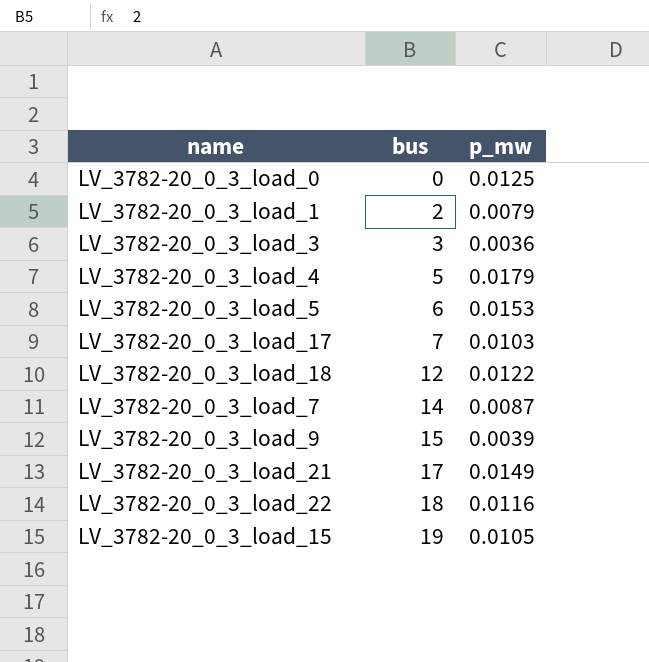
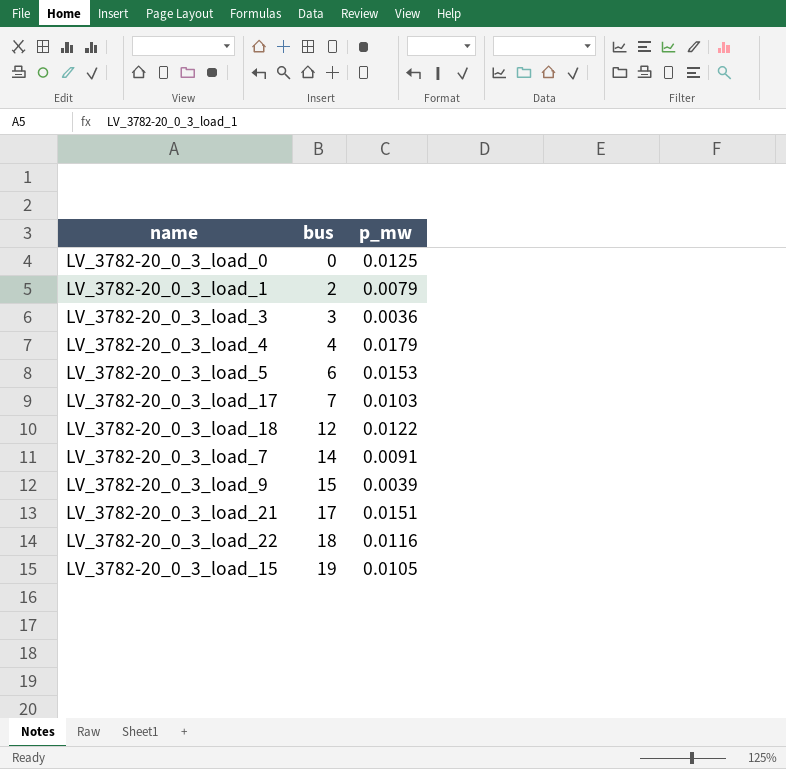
LV_3782-20_0_3_load_4 | bus: 5 -> 4
LV_3782-20_0_3_load_7 | p_mw: 0.0087 -> 0.0091
LV_3782-20_0_3_load_21 | p_mw: 0.0149 -> 0.0151

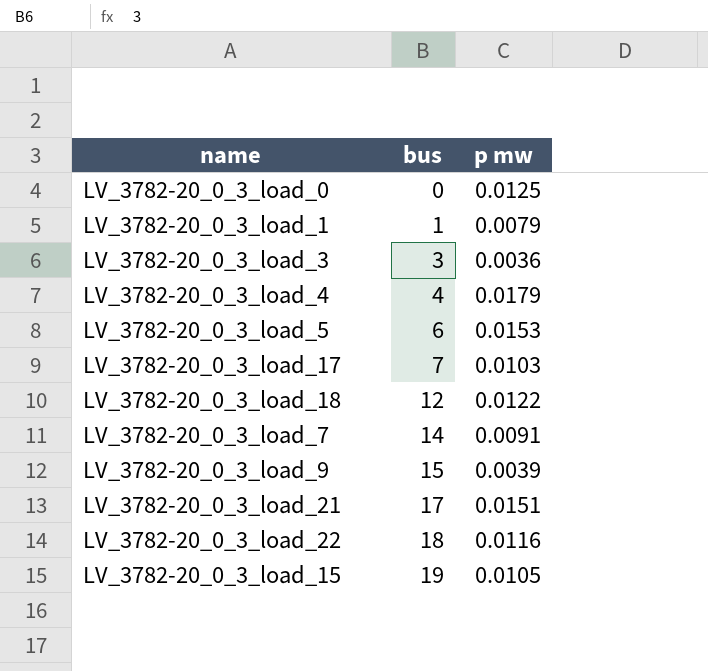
column name: p_mw -> p mw
LV_3782-20_0_3_load_1 | bus: 2 -> 1

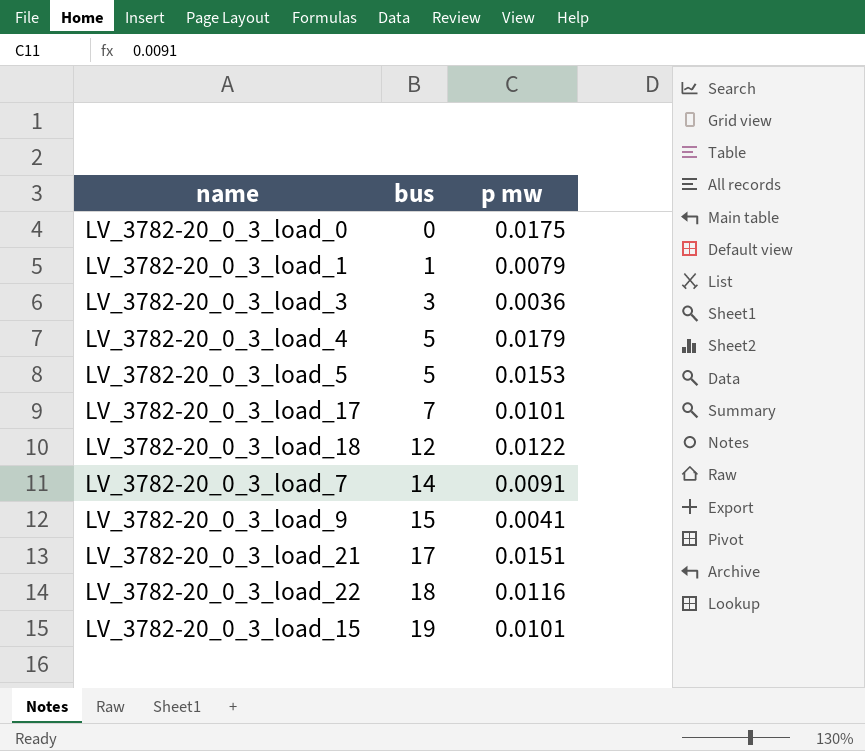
LV_3782-20_0_3_load_0 | p mw: 0.0125 -> 0.0175
LV_3782-20_0_3_load_4 | bus: 4 -> 5
LV_3782-20_0_3_load_5 | bus: 6 -> 5
LV_3782-20_0_3_load_17 | p mw: 0.0103 -> 0.0101
LV_3782-20_0_3_load_9 | p mw: 0.0039 -> 0.0041
LV_3782-20_0_3_load_15 | p mw: 0.0105 -> 0.0101

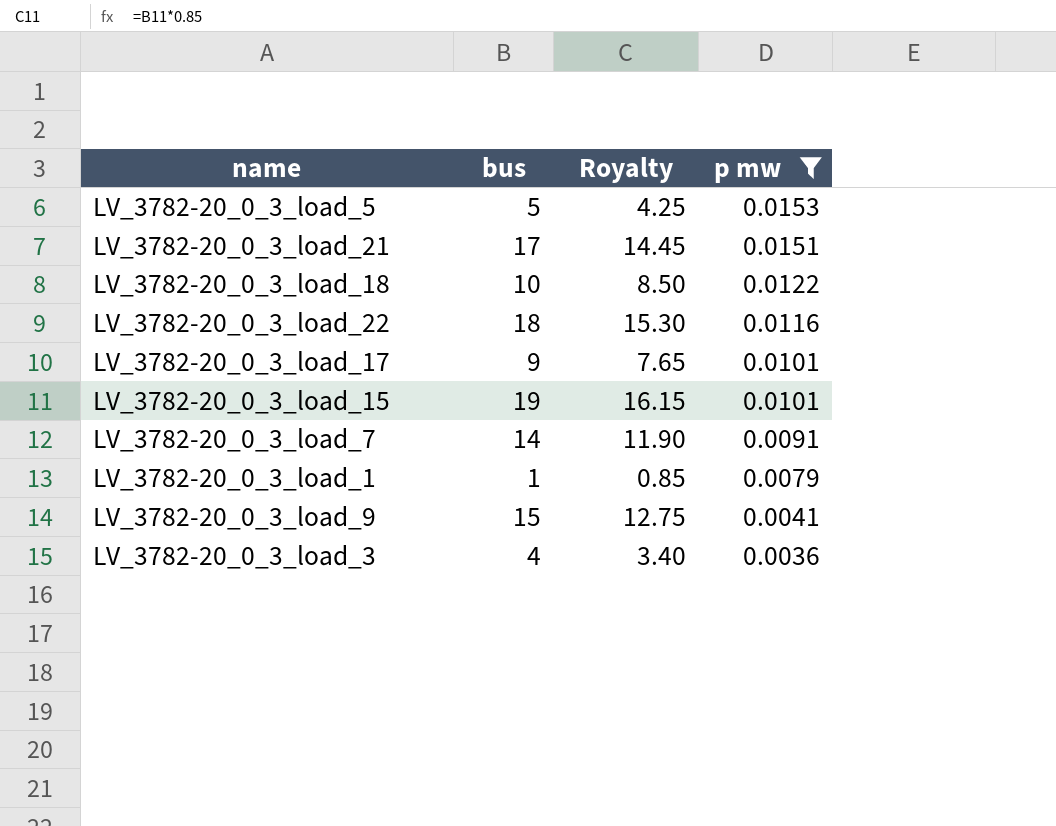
filter: none -> p mw <= 0.0153
row order: bus ascending -> p mw descending
column Royalty | formula: none -> [bus] * 0.85
LV_3782-20_0_3_load_18 | bus: 12 -> 10
LV_3782-20_0_3_load_17 | bus: 7 -> 9
LV_3782-20_0_3_load_3 | bus: 3 -> 4

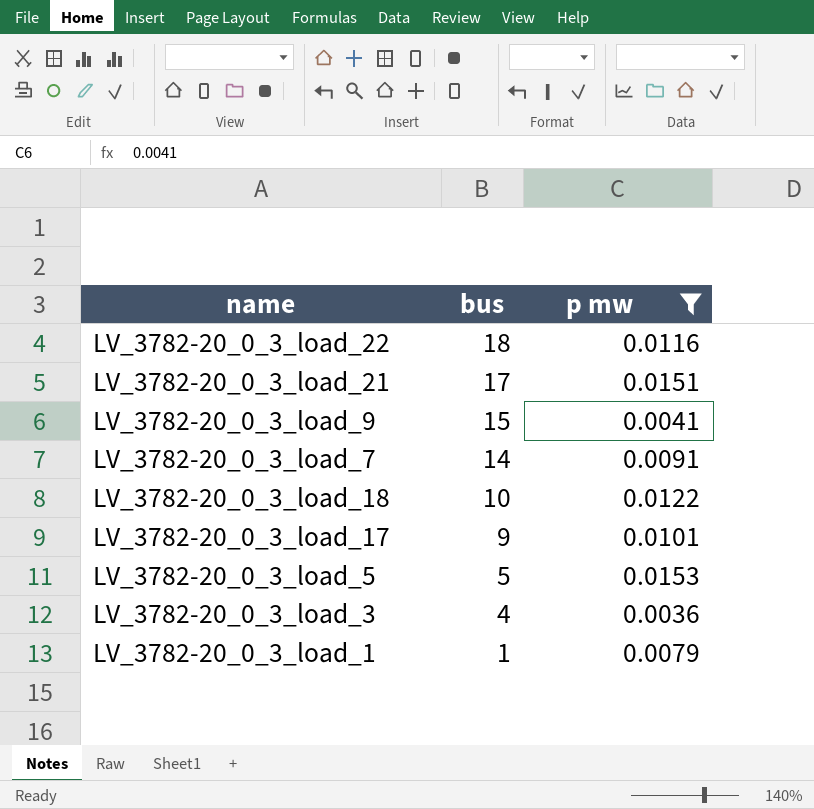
row order: p mw descending -> bus descending
column Royalty | formula: [bus] * 0.85 -> none
row LV_3782-20_0_3_load_15: 19 | 16.15 | 0.0101 -> none

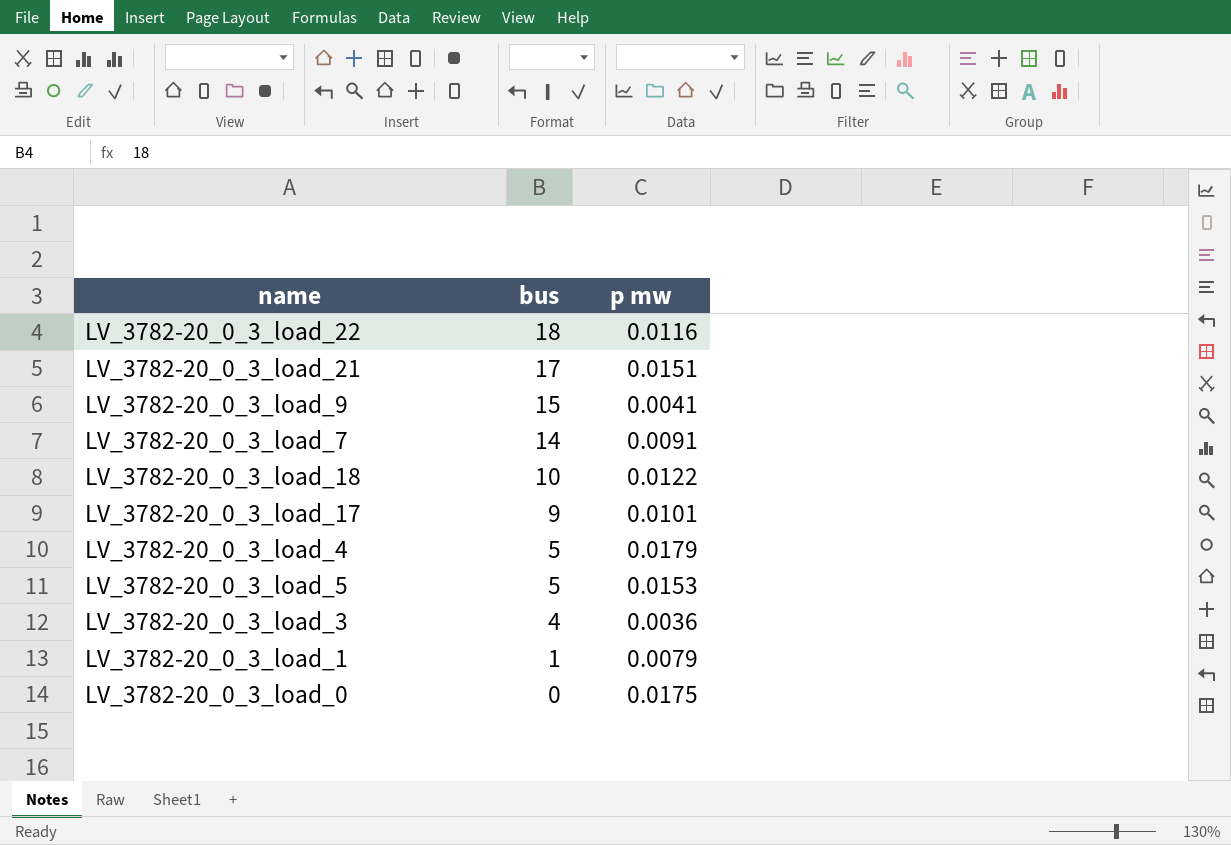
filter: p mw <= 0.0153 -> none

